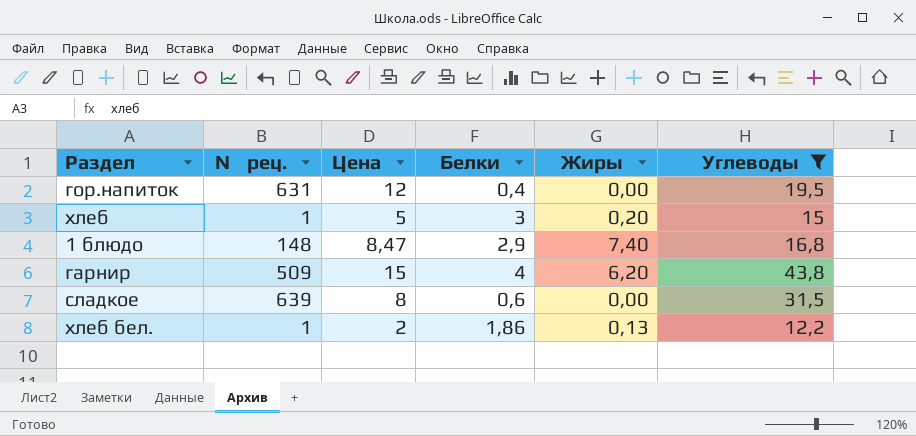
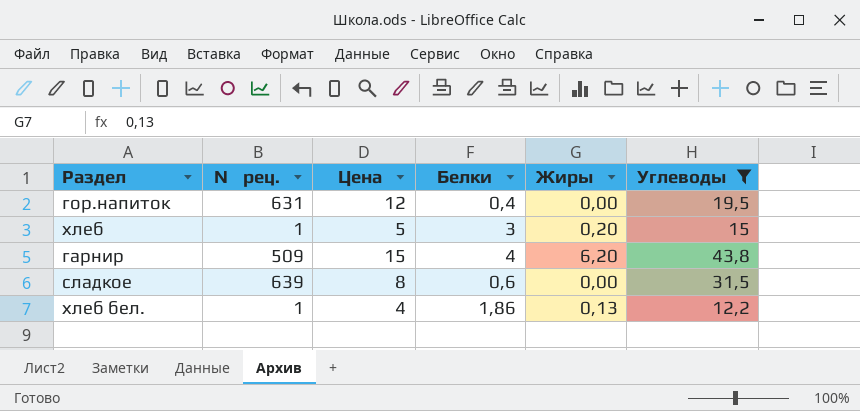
row 1 блюдо: 148 | 8,47 | 2,9 | 7,40 | 16,8 -> none
хлеб бел. | Цена: 2 -> 4

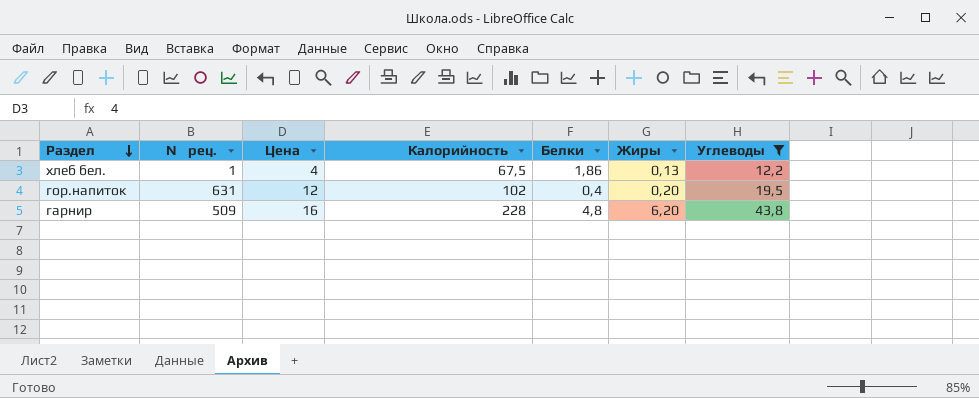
row order: none -> Раздел descending
column Калорийность | position: none -> 4
row хлеб: 1 | 5 | 3 | 0,20 | 15 -> none
row сладкое: 639 | 8 | 0,6 | 0,00 | 31,5 -> none
гор.напиток | Жиры: 0,00 -> 0,20
гарнир | Цена: 15 -> 16
гарнир | Белки: 4 -> 4,8

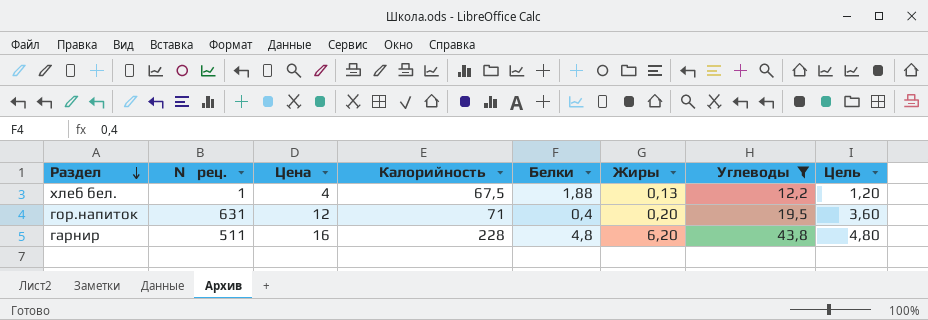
column Цель | formula: none -> [Цена] * 0,3
хлеб бел. | Белки: 1,86 -> 1,88
гор.напиток | Калорийность: 102 -> 71
гарнир | № рец.: 509 -> 511

